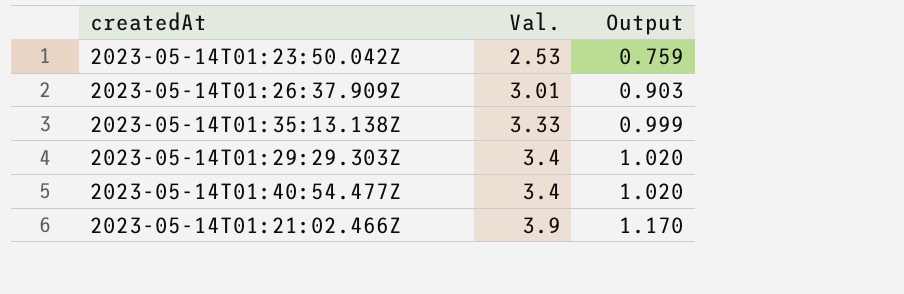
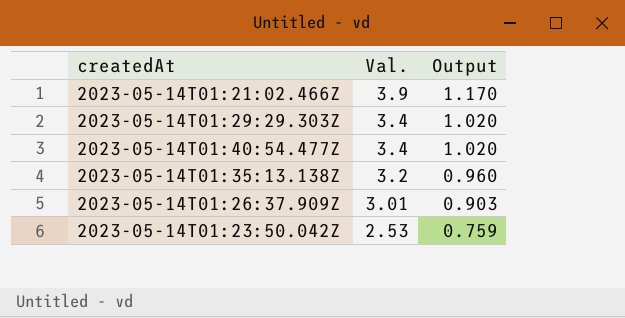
row order: Val. ascending -> Val. descending
2023-05-14T01:35:13.138Z | Val.: 3.33 -> 3.2
2023-05-14T01:35:13.138Z | Output: 0.999 -> 0.960

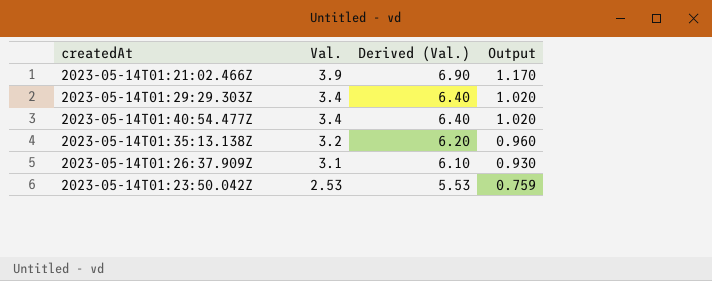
column Derived (Val.) | formula: none -> [Val.] + 3
2023-05-14T01:26:37.909Z | Val.: 3.01 -> 3.1
2023-05-14T01:26:37.909Z | Output: 0.903 -> 0.930

